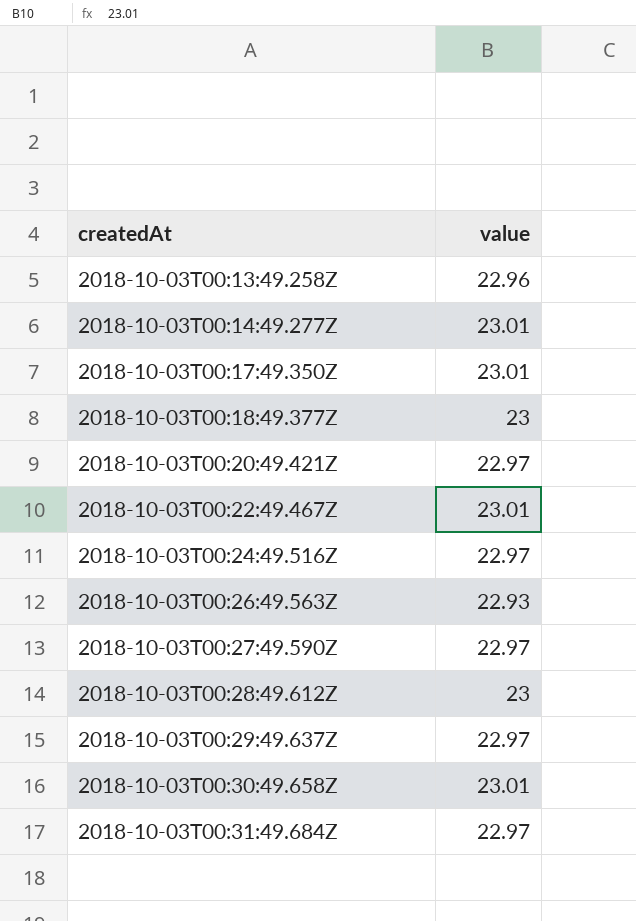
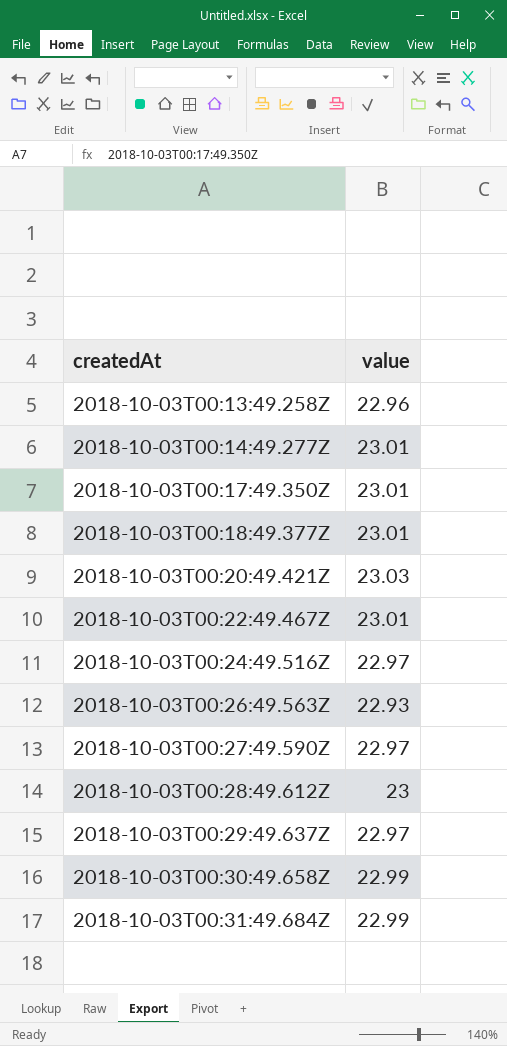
2018-10-03T00:18:49.377Z | value: 23 -> 23.01
2018-10-03T00:20:49.421Z | value: 22.97 -> 23.03
2018-10-03T00:30:49.658Z | value: 23.01 -> 22.99
2018-10-03T00:31:49.684Z | value: 22.97 -> 22.99

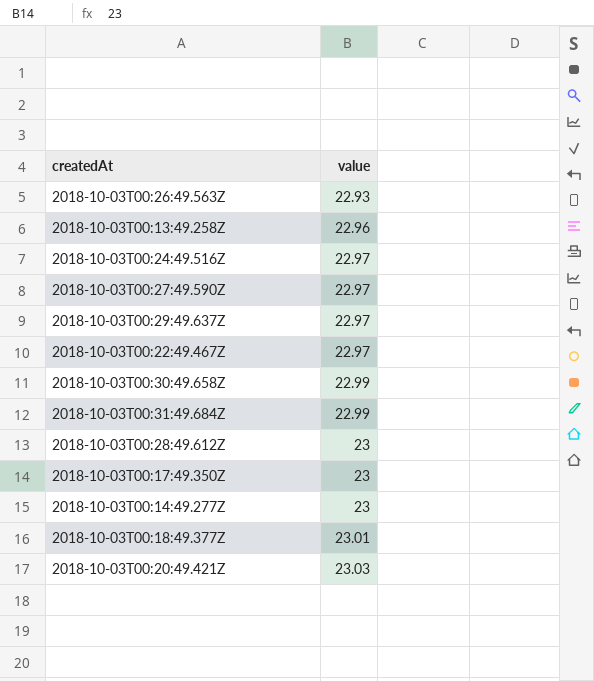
row order: createdAt ascending -> value ascending
2018-10-03T00:22:49.467Z | value: 23.01 -> 22.97
2018-10-03T00:17:49.350Z | value: 23.01 -> 23
2018-10-03T00:14:49.277Z | value: 23.01 -> 23

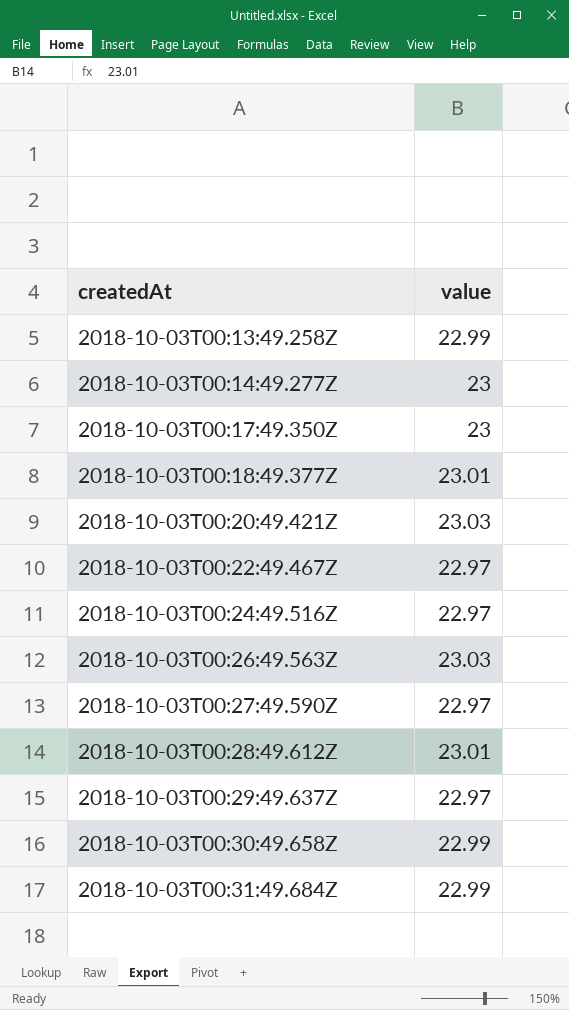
row order: value ascending -> createdAt ascending
2018-10-03T00:13:49.258Z | value: 22.96 -> 22.99
2018-10-03T00:26:49.563Z | value: 22.93 -> 23.03
2018-10-03T00:28:49.612Z | value: 23 -> 23.01

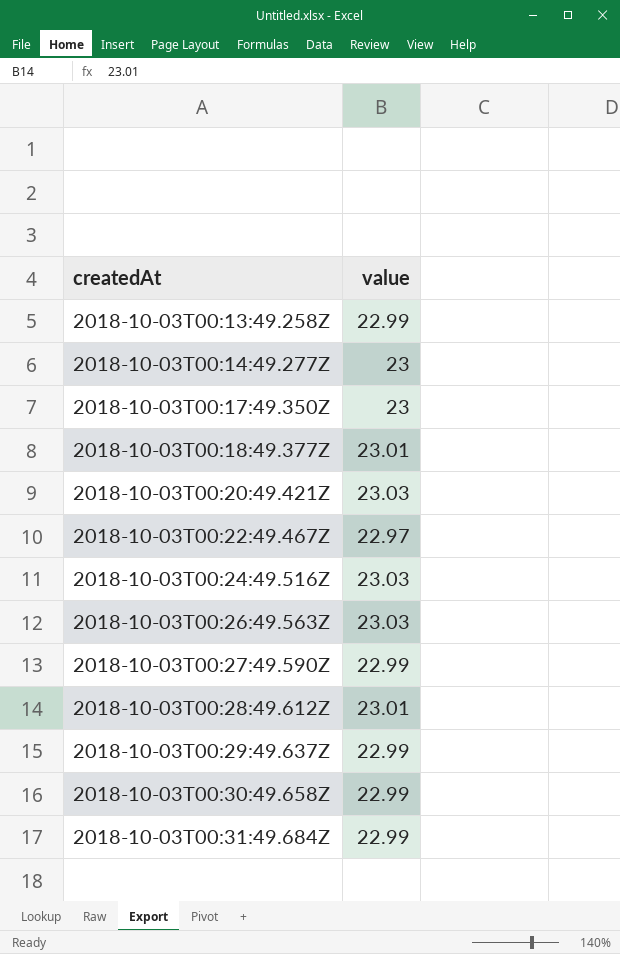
2018-10-03T00:24:49.516Z | value: 22.97 -> 23.03
2018-10-03T00:27:49.590Z | value: 22.97 -> 22.99
2018-10-03T00:29:49.637Z | value: 22.97 -> 22.99

